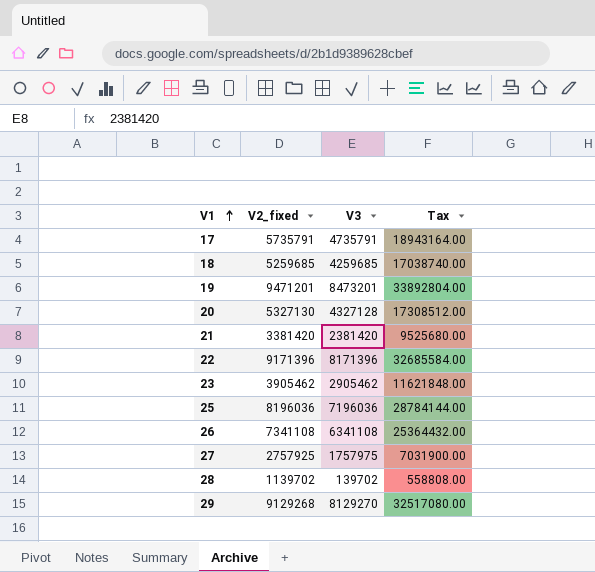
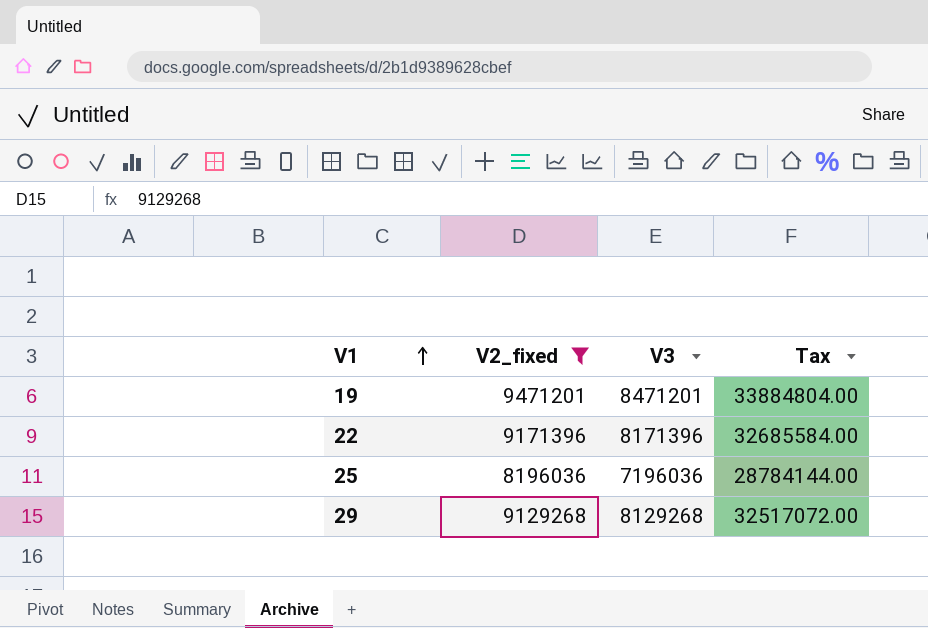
filter: none -> V2_fixed >= 8196036
19 | V3: 8473201 -> 8471201
19 | Tax: 33892804.00 -> 33884804.00
29 | V3: 8129270 -> 8129268
29 | Tax: 32517080.00 -> 32517072.00

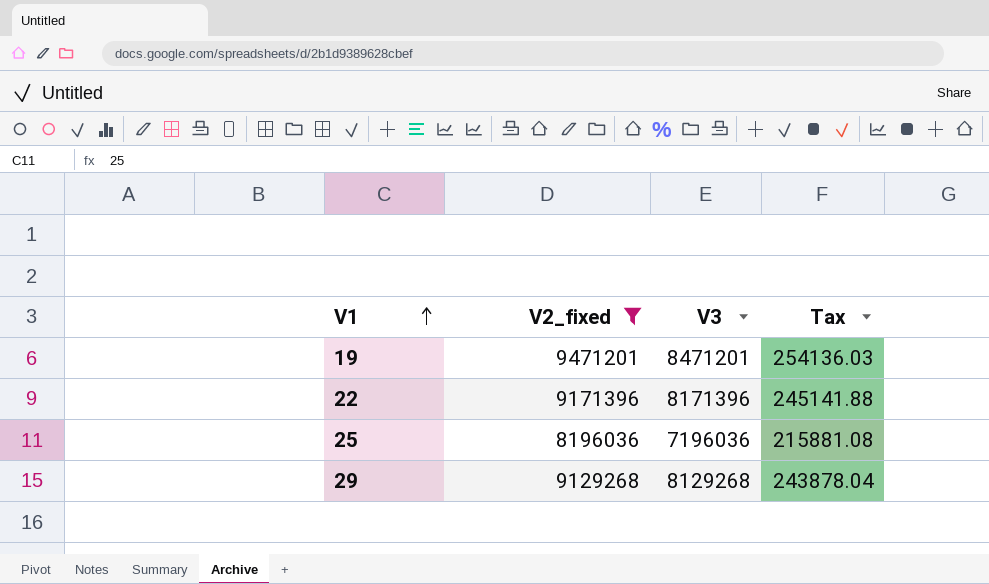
column Tax | formula: [V3] * 4 -> [V3] * 0.03

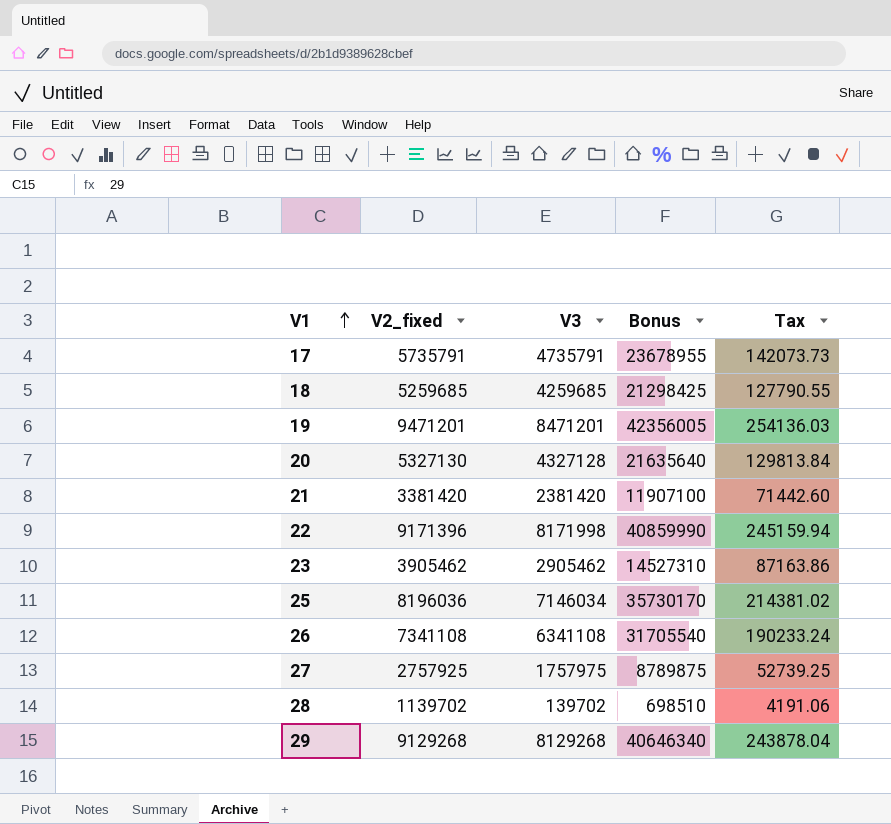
filter: V2_fixed >= 8196036 -> none
column Bonus | formula: none -> [V3] * 5
22 | V3: 8171396 -> 8171998
22 | Tax: 245141.88 -> 245159.94
25 | V3: 7196036 -> 7146034
25 | Tax: 215881.08 -> 214381.02

